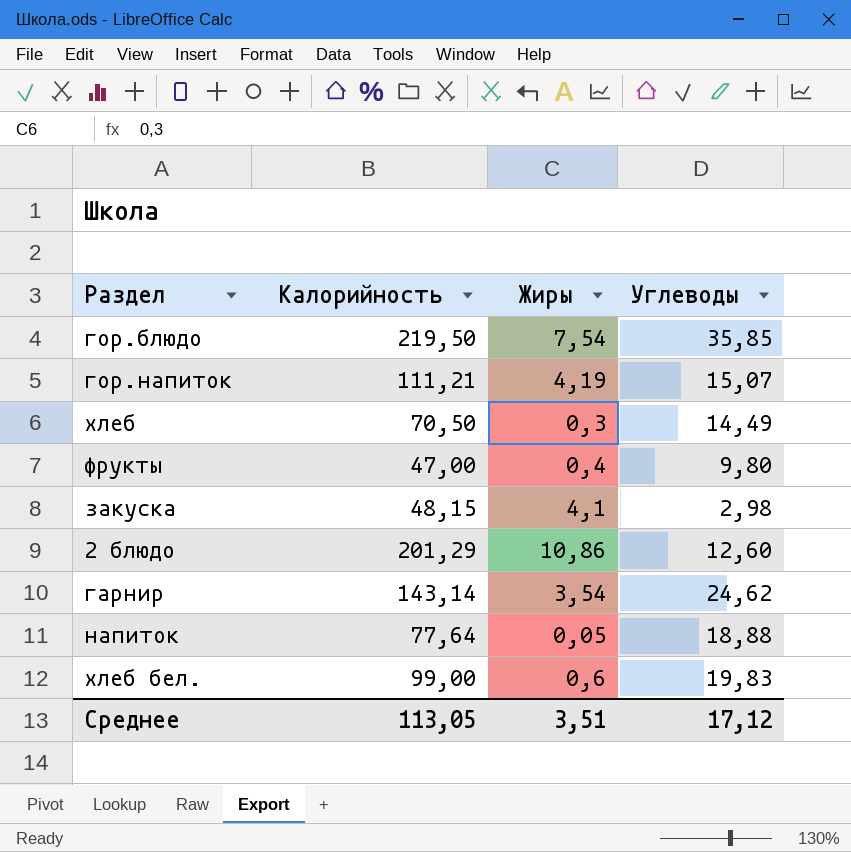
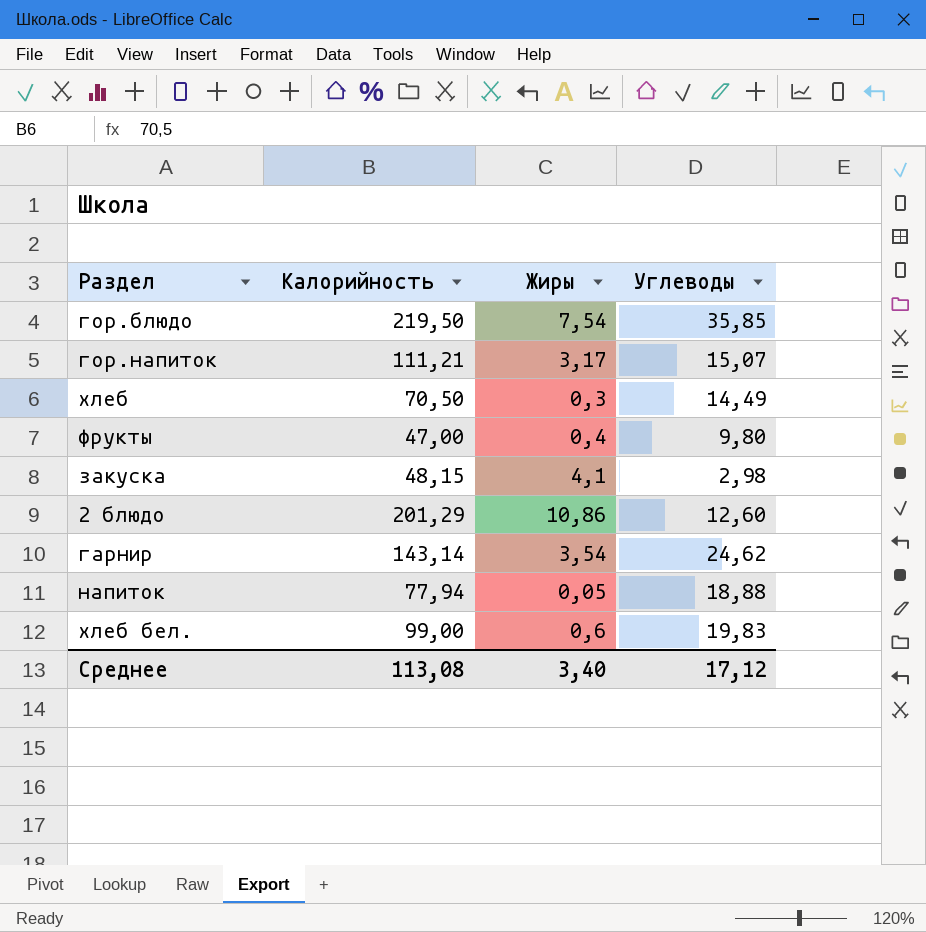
гор.напиток | Жиры: 4,19 -> 3,17
напиток | Калорийность: 77,64 -> 77,94
Среднее | Калорийность: 113,05 -> 113,08
Среднее | Жиры: 3,51 -> 3,40

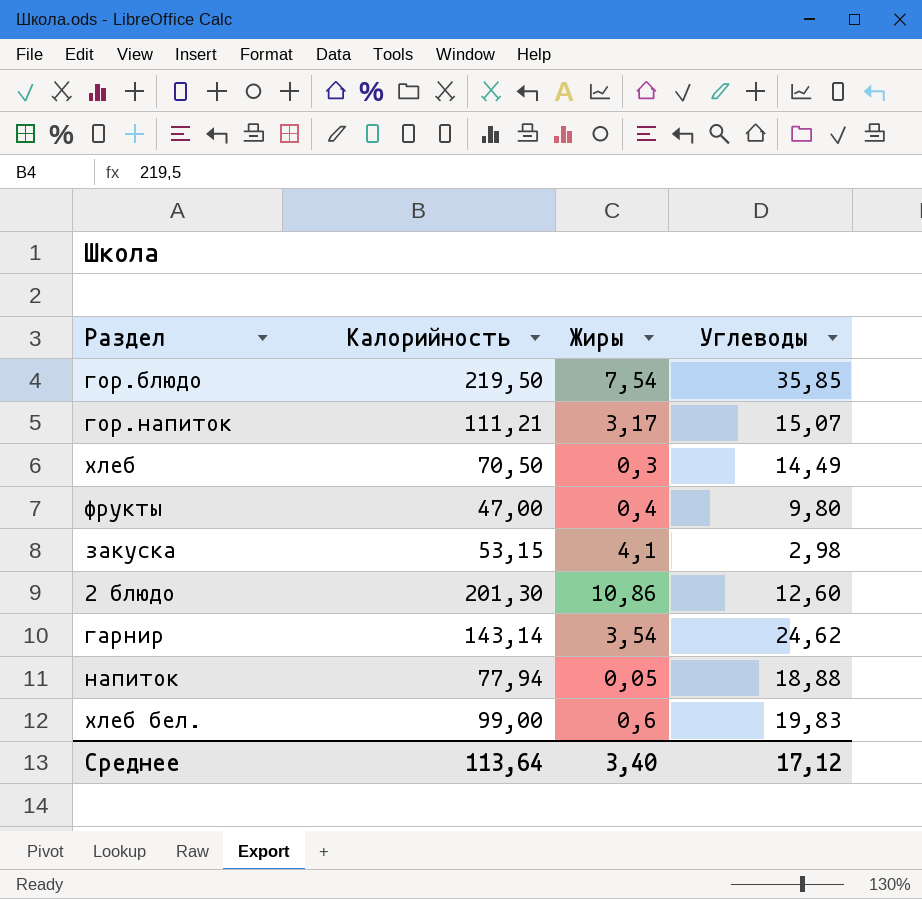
закуска | Калорийность: 48,15 -> 53,15
2 блюдо | Калорийность: 201,29 -> 201,30
Среднее | Калорийность: 113,08 -> 113,64

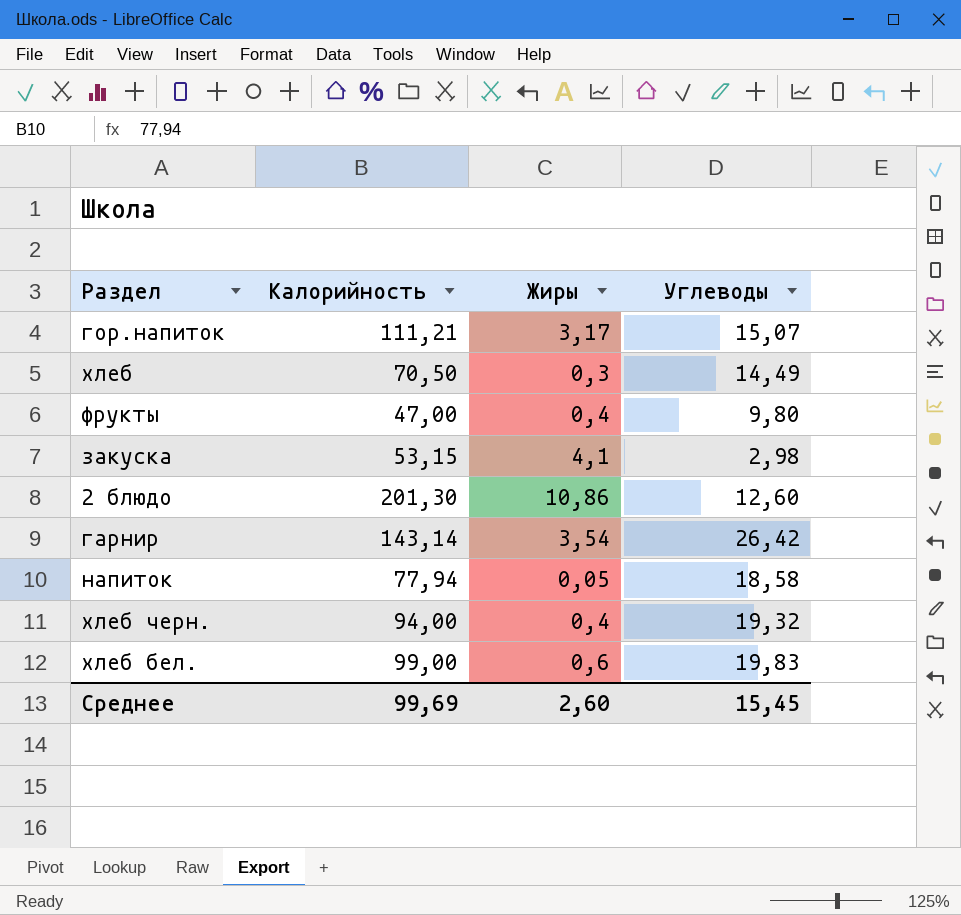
row гор.блюдо: 219,50 | 7,54 | 35,85 -> none
гарнир | Углеводы: 24,62 -> 26,42
напиток | Углеводы: 18,88 -> 18,58
row хлеб черн.: none -> 94,00 | 0,4 | 19,32
Среднее | Калорийность: 113,64 -> 99,69
Среднее | Жиры: 3,40 -> 2,60
Среднее | Углеводы: 17,12 -> 15,45

